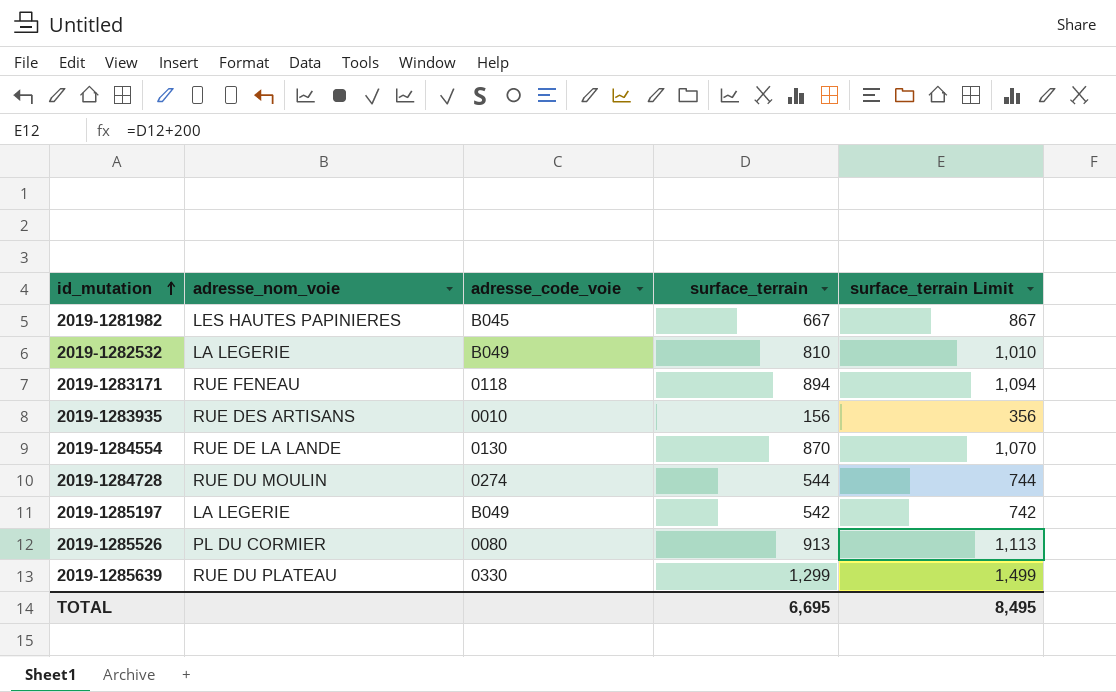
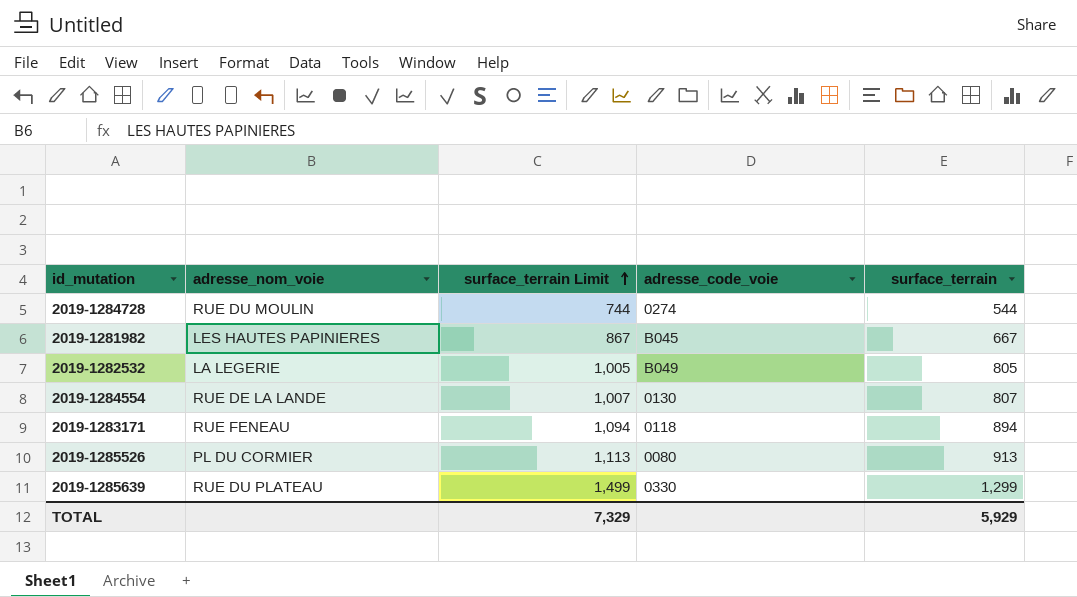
row order: id_mutation ascending -> surface_terrain Limit ascending
column surface_terrain Limit | position: 5 -> 3
row 2019-1283935: RUE DES ARTISANS | 0010 | 156 | 356 -> none
row 2019-1285197: LA LEGERIE | B049 | 542 | 742 -> none
2019-1282532 | surface_terrain Limit: 1,010 -> 1,005
2019-1282532 | surface_terrain: 810 -> 805
2019-1284554 | surface_terrain Limit: 1,070 -> 1,007
2019-1284554 | surface_terrain: 870 -> 807
TOTAL | surface_terrain Limit: 8,495 -> 7,329
TOTAL | surface_terrain: 6,695 -> 5,929

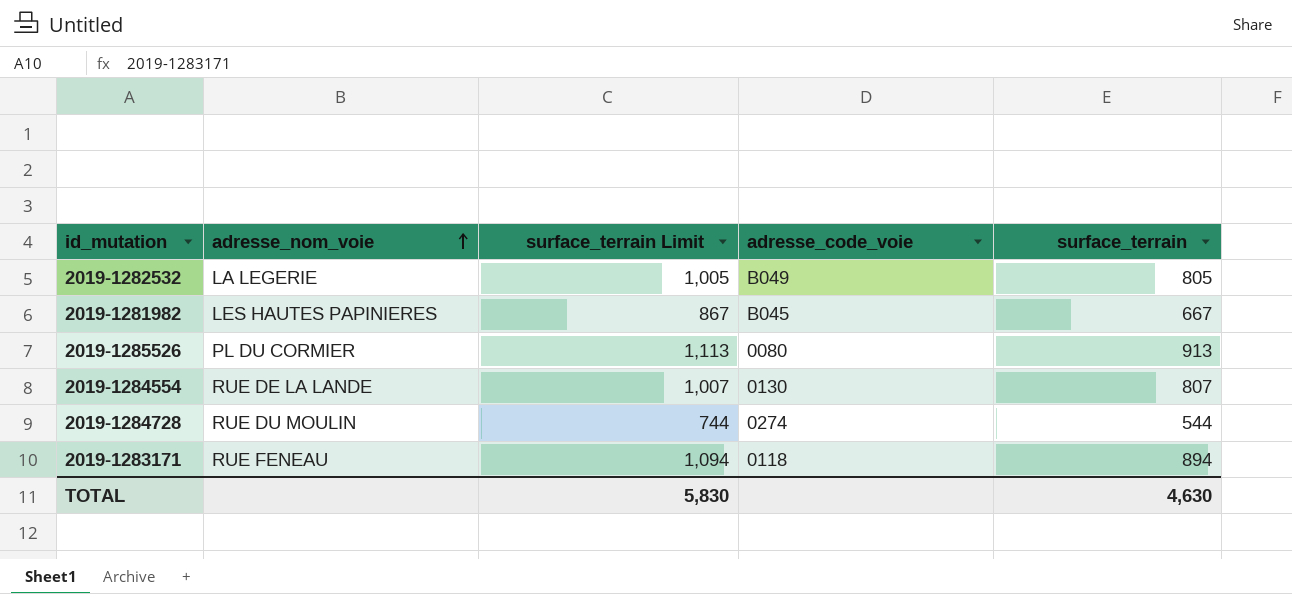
row order: surface_terrain Limit ascending -> adresse_nom_voie ascending
row 2019-1285639: RUE DU PLATEAU | 1,499 | 0330 | 1,299 -> none
TOTAL | surface_terrain Limit: 7,329 -> 5,830
TOTAL | surface_terrain: 5,929 -> 4,630

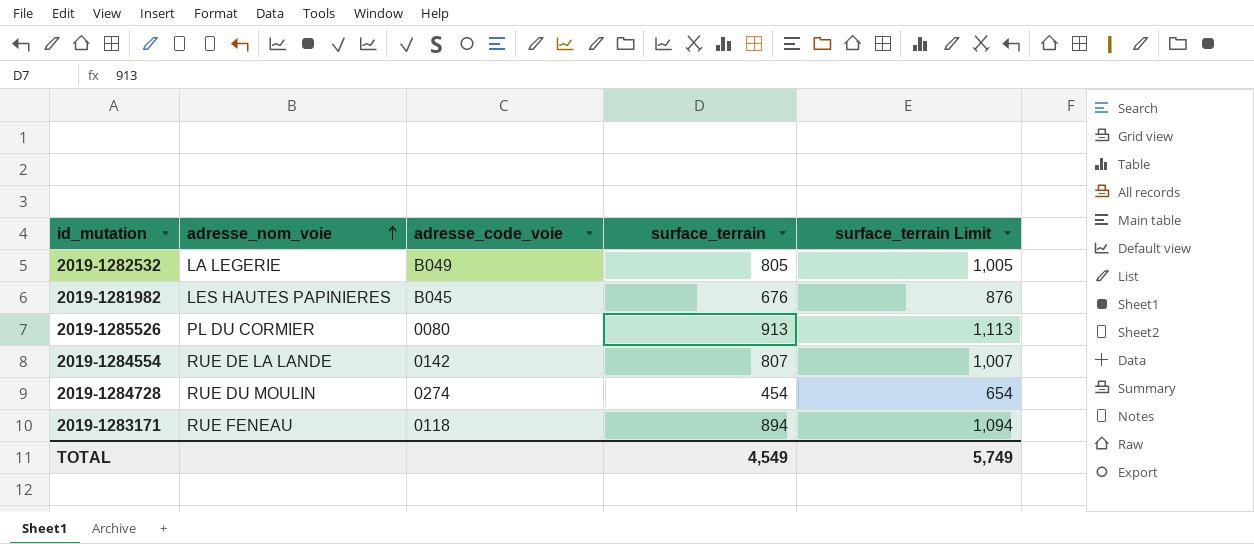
column surface_terrain Limit | position: 3 -> 5
2019-1281982 | surface_terrain: 667 -> 676
2019-1281982 | surface_terrain Limit: 867 -> 876
2019-1284554 | adresse_code_voie: 0130 -> 0142
2019-1284728 | surface_terrain: 544 -> 454
2019-1284728 | surface_terrain Limit: 744 -> 654
TOTAL | surface_terrain: 4,630 -> 4,549
TOTAL | surface_terrain Limit: 5,830 -> 5,749

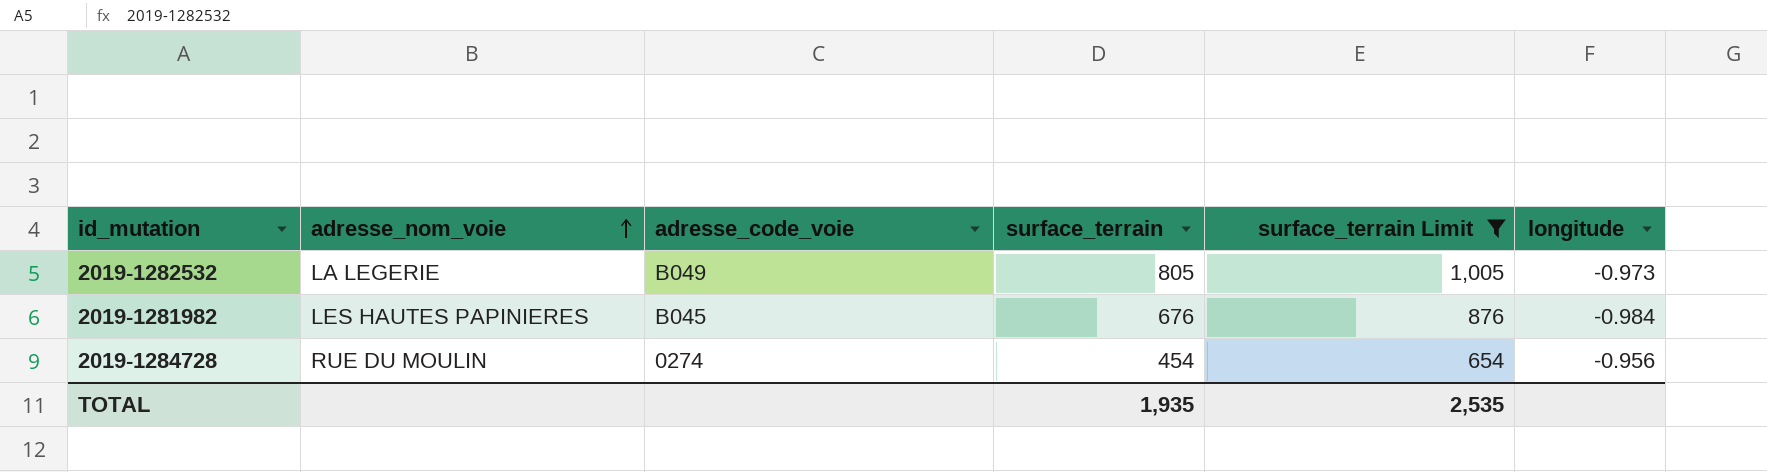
filter: none -> surface_terrain Limit <= 1,005
column longitude | position: none -> 6
TOTAL | surface_terrain: 4,549 -> 1,935
TOTAL | surface_terrain Limit: 5,749 -> 2,535

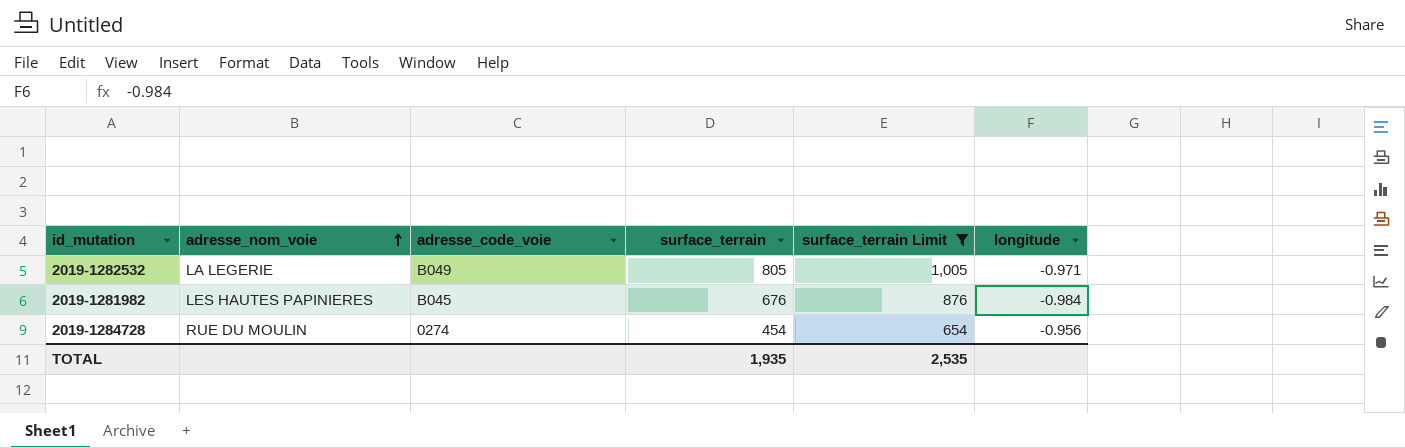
2019-1282532 | longitude: -0.973 -> -0.971

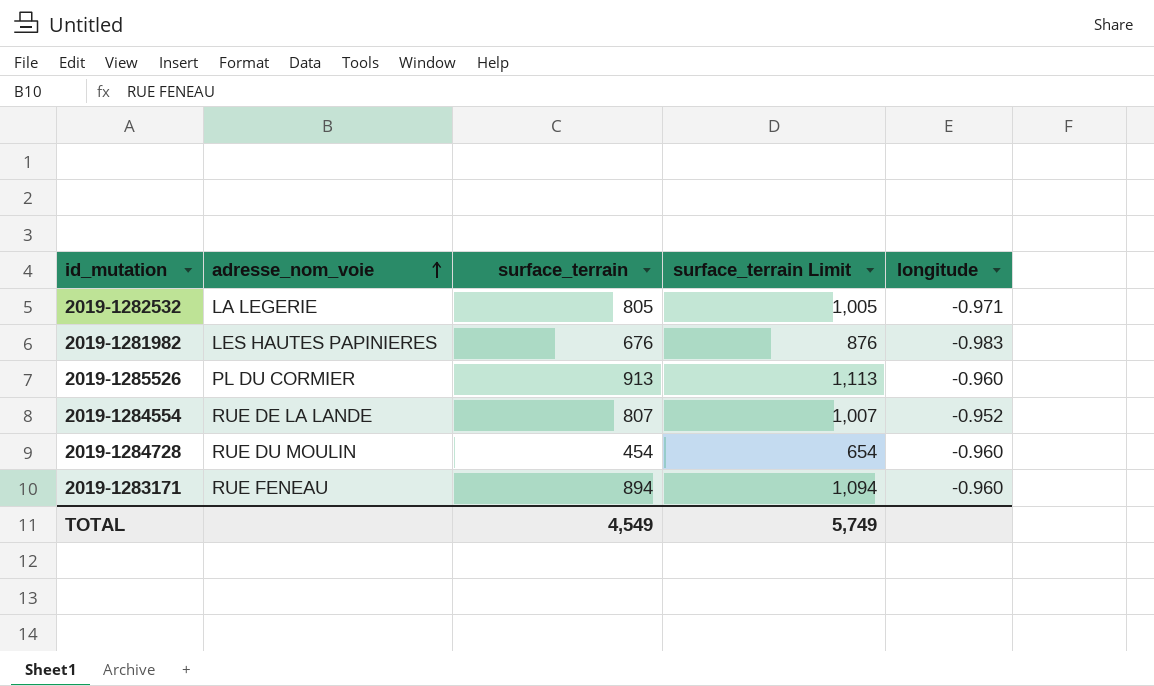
filter: surface_terrain Limit <= 1,005 -> none
column adresse_code_voie | position: 3 -> none
2019-1281982 | longitude: -0.984 -> -0.983
2019-1284728 | longitude: -0.956 -> -0.960
TOTAL | surface_terrain: 1,935 -> 4,549
TOTAL | surface_terrain Limit: 2,535 -> 5,749

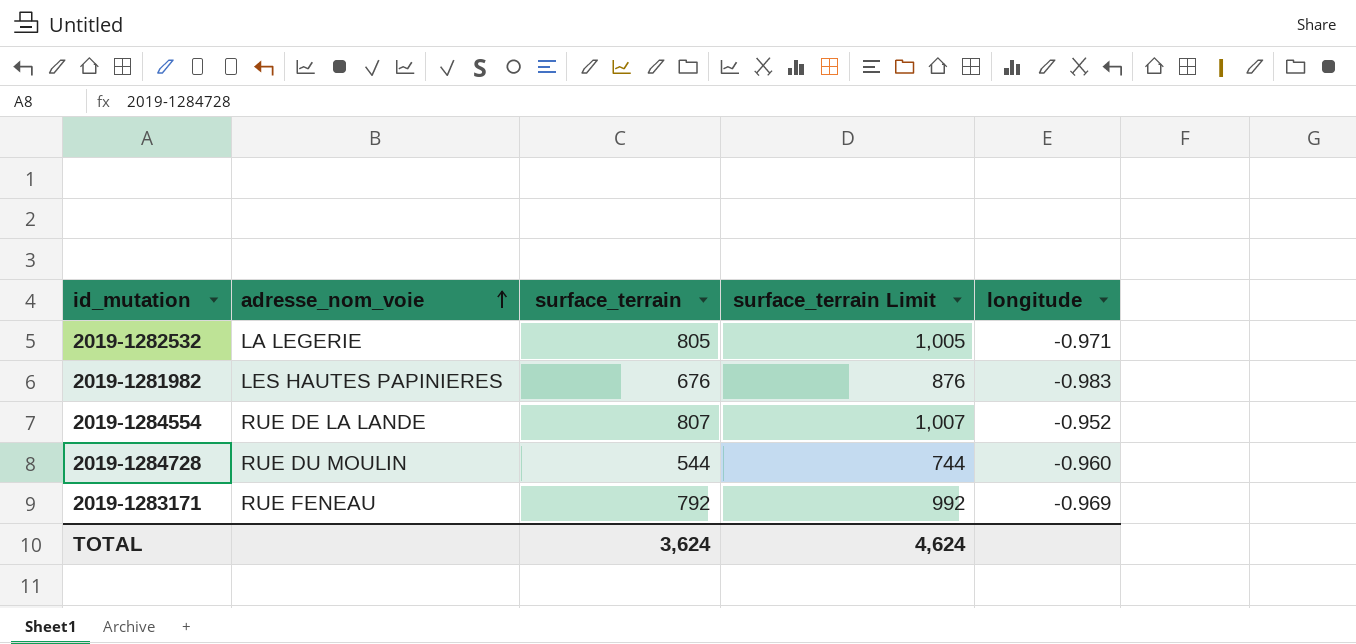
row 2019-1285526: PL DU CORMIER | 913 | 1,113 | -0.960 -> none
2019-1284728 | surface_terrain: 454 -> 544
2019-1284728 | surface_terrain Limit: 654 -> 744
2019-1283171 | surface_terrain: 894 -> 792
2019-1283171 | surface_terrain Limit: 1,094 -> 992
2019-1283171 | longitude: -0.960 -> -0.969
TOTAL | surface_terrain: 4,549 -> 3,624
TOTAL | surface_terrain Limit: 5,749 -> 4,624

